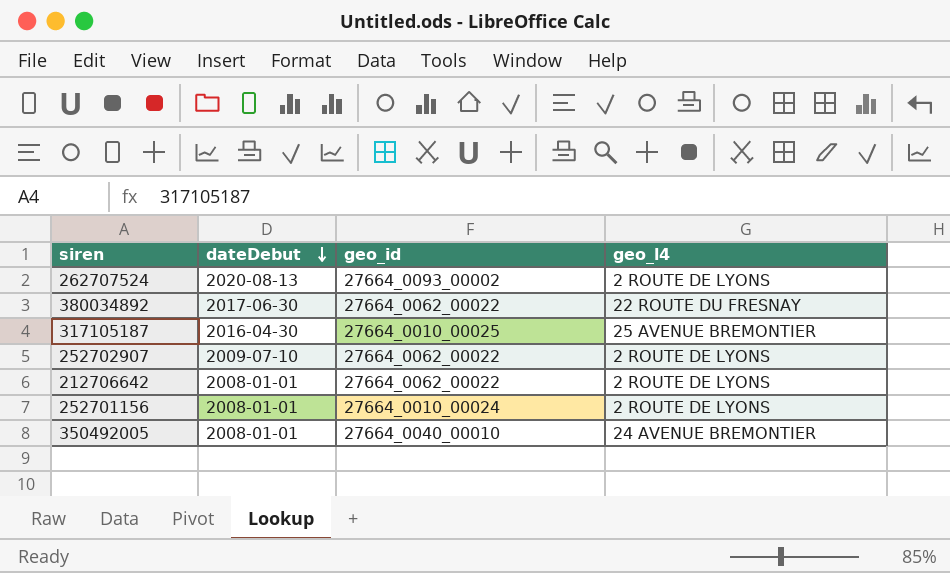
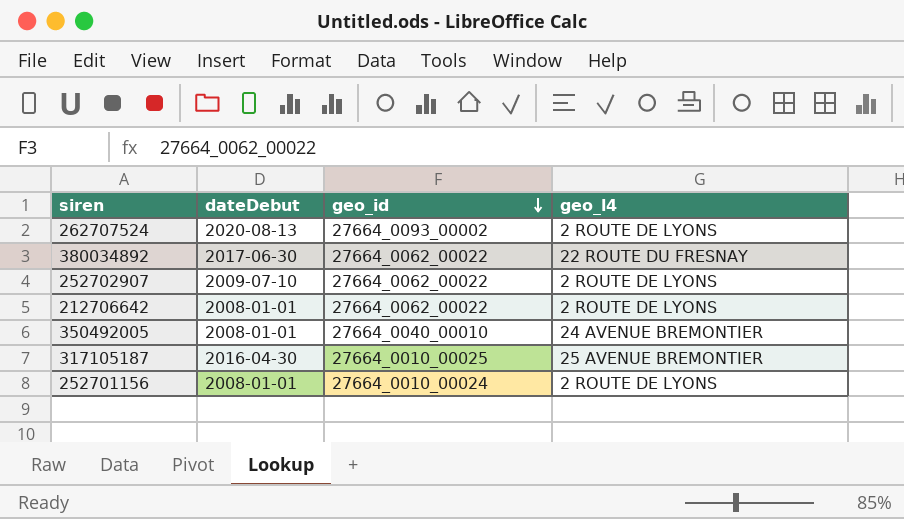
row order: dateDebut descending -> geo_id descending

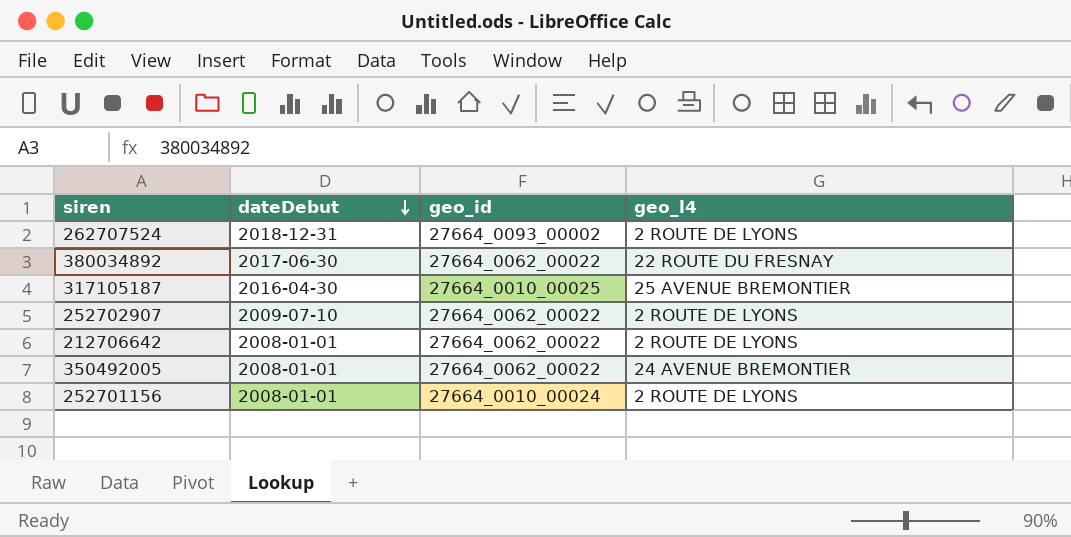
row order: geo_id descending -> dateDebut descending
262707524 | dateDebut: 2020-08-13 -> 2018-12-31
350492005 | geo_id: 27664_0040_00010 -> 27664_0062_00022

